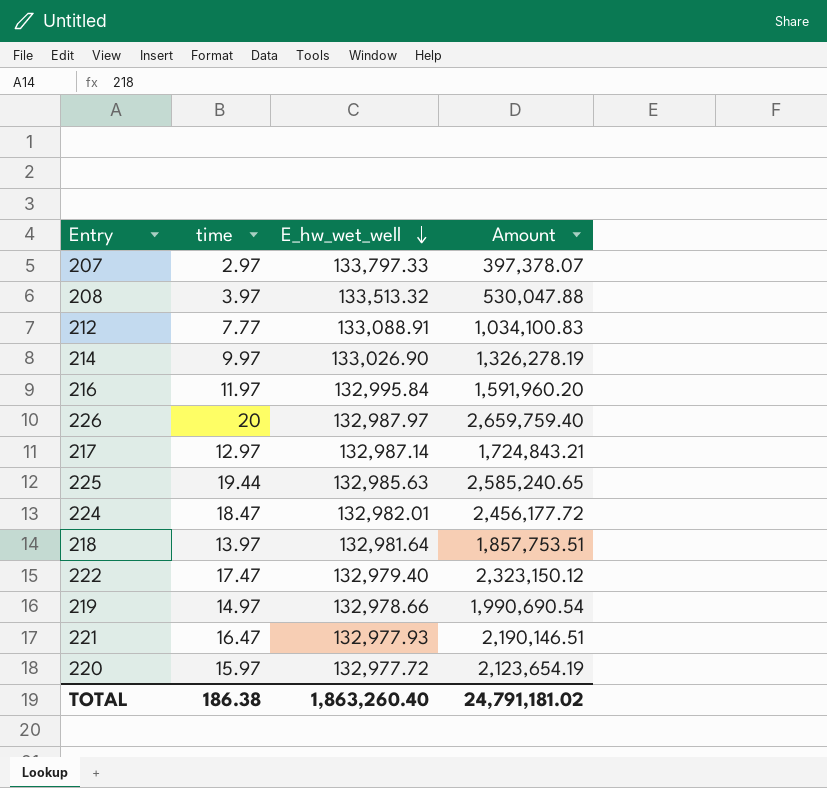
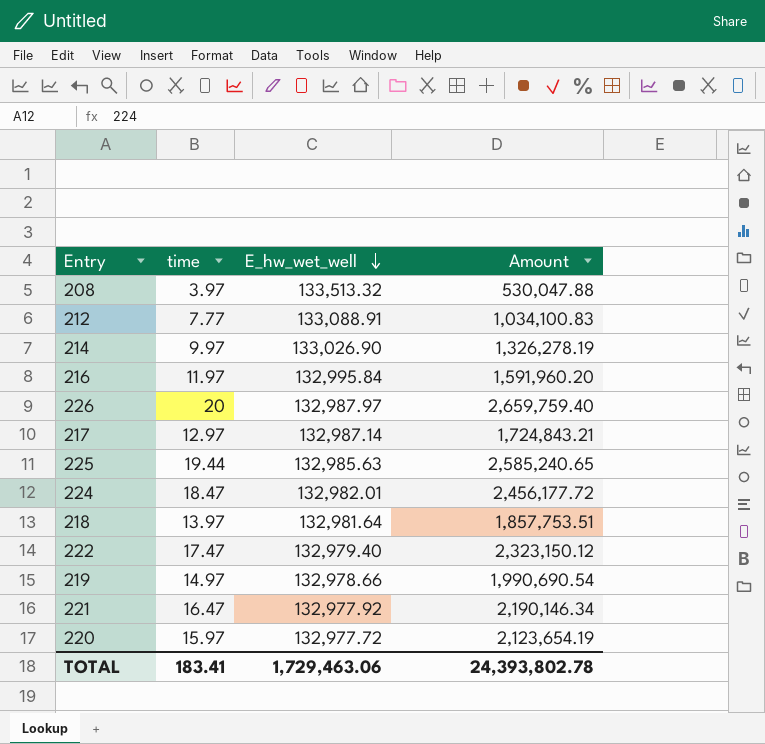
row 207: 2.97 | 133,797.33 | 397,378.07 -> none
221 | E_hw_wet_well: 132,977.93 -> 132,977.92
221 | Amount: 2,190,146.51 -> 2,190,146.34
TOTAL | time: 186.38 -> 183.41
TOTAL | E_hw_wet_well: 1,863,260.40 -> 1,729,463.06
TOTAL | Amount: 24,791,181.02 -> 24,393,802.78

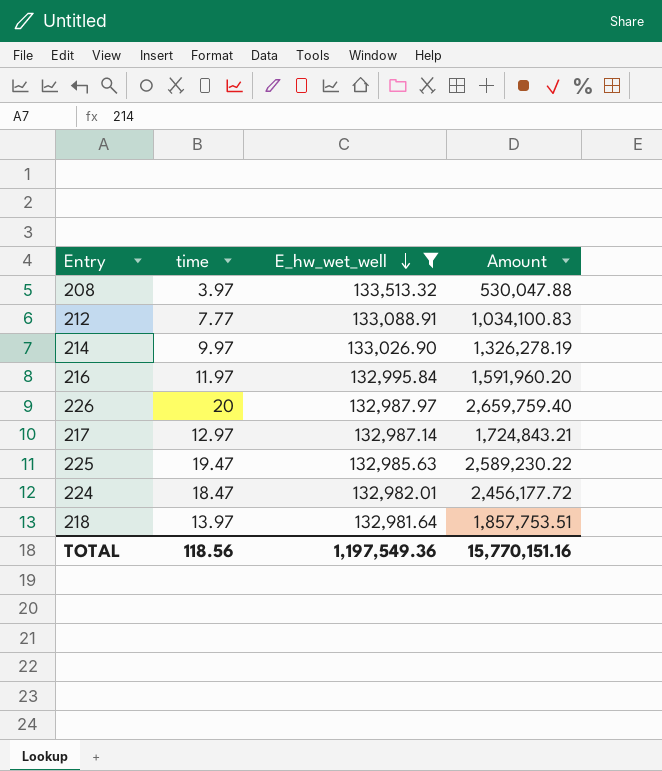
filter: none -> E_hw_wet_well >= 132,981.64
225 | time: 19.44 -> 19.47
225 | Amount: 2,585,240.65 -> 2,589,230.22
TOTAL | time: 183.41 -> 118.56
TOTAL | E_hw_wet_well: 1,729,463.06 -> 1,197,549.36
TOTAL | Amount: 24,393,802.78 -> 15,770,151.16

